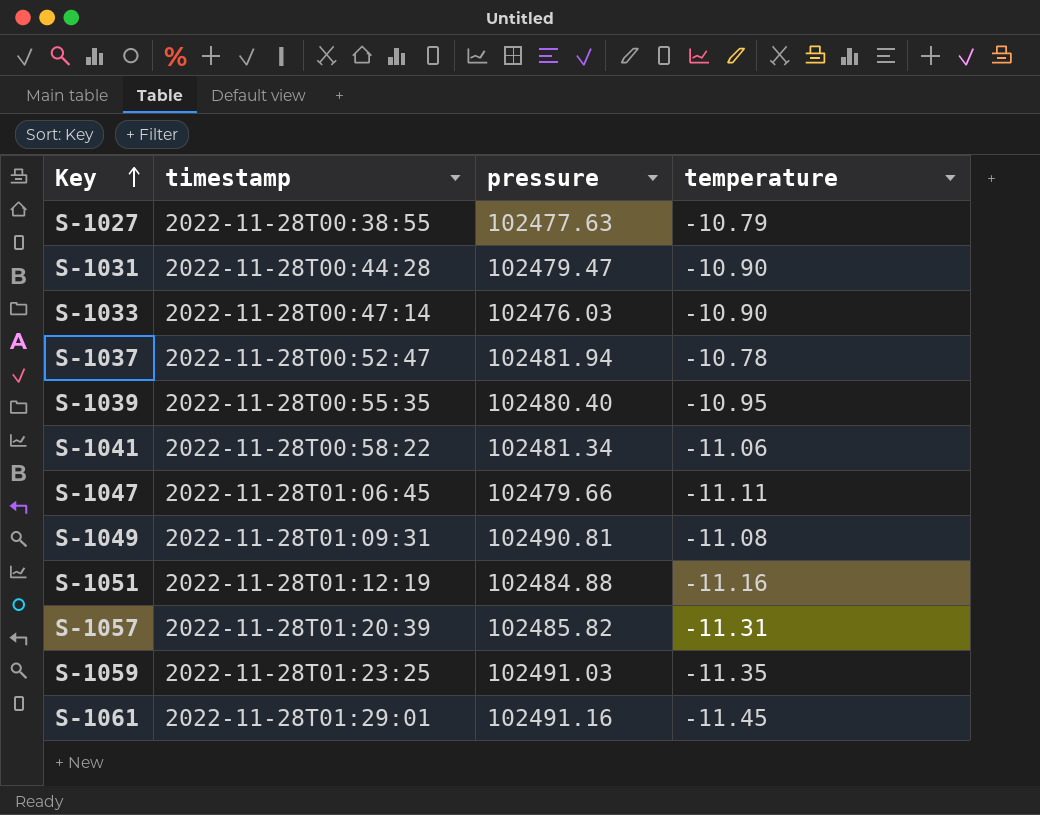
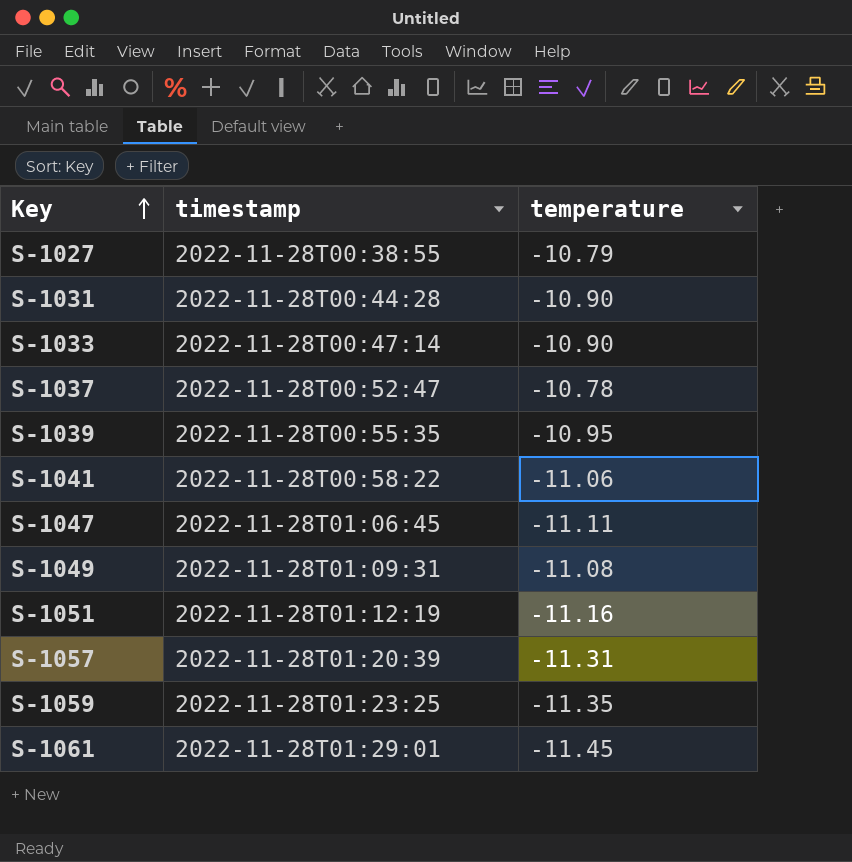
column pressure | position: 3 -> none

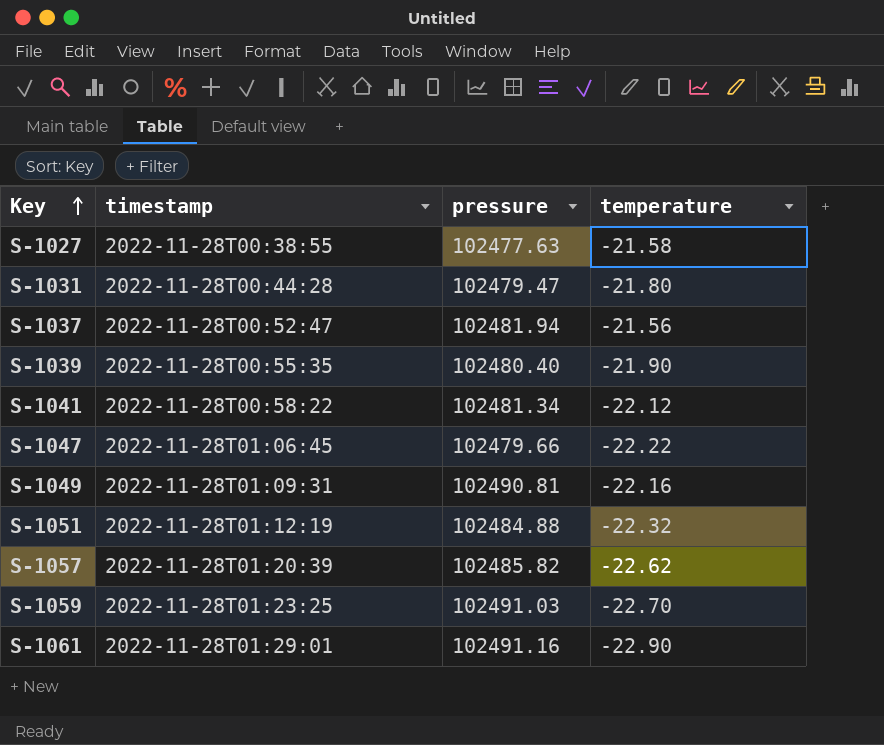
column pressure | position: none -> 3
row S-1033: 2022-11-28T00:47:14 | -10.90 -> none
S-1027 | temperature: -10.79 -> -21.58
S-1031 | temperature: -10.90 -> -21.80
S-1037 | temperature: -10.78 -> -21.56
S-1039 | temperature: -10.95 -> -21.90
S-1041 | temperature: -11.06 -> -22.12
S-1047 | temperature: -11.11 -> -22.22
S-1049 | temperature: -11.08 -> -22.16
S-1051 | temperature: -11.16 -> -22.32
S-1057 | temperature: -11.31 -> -22.62
S-1059 | temperature: -11.35 -> -22.70
S-1061 | temperature: -11.45 -> -22.90

